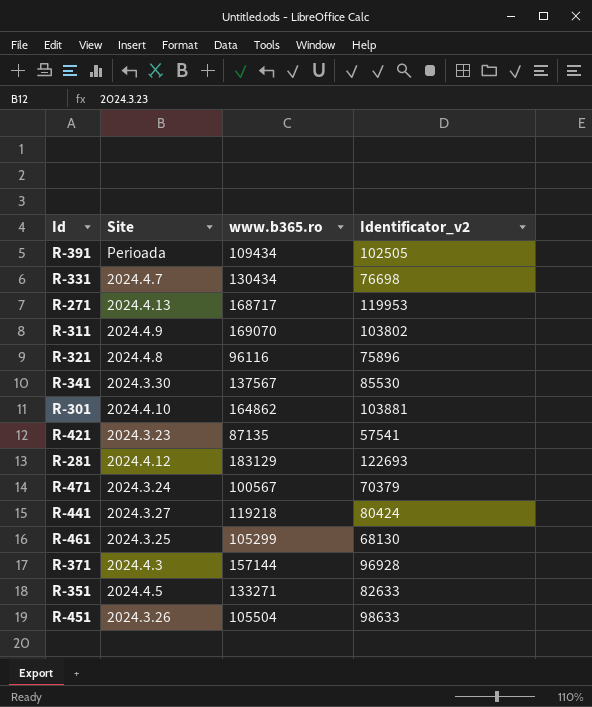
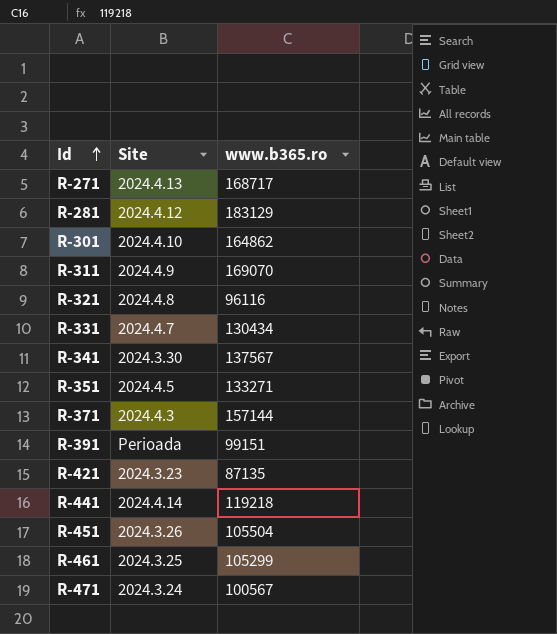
row order: none -> Id ascending
column Identificator_v2 | position: 4 -> none
R-391 | www.b365.ro: 109434 -> 99151
R-441 | Site: 2024.3.27 -> 2024.4.14

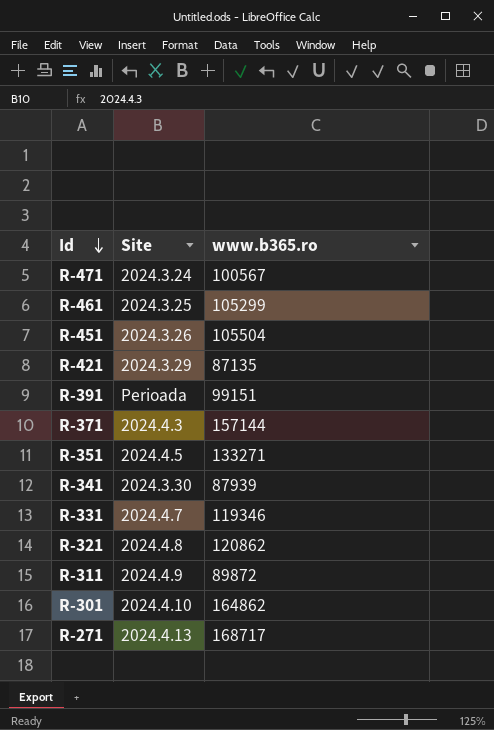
row order: Id ascending -> Id descending
row R-281: 2024.4.12 | 183129 -> none
row R-441: 2024.4.14 | 119218 -> none
R-421 | Site: 2024.3.23 -> 2024.3.29
R-341 | www.b365.ro: 137567 -> 87939
R-331 | www.b365.ro: 130434 -> 119346
R-321 | www.b365.ro: 96116 -> 120862
R-311 | www.b365.ro: 169070 -> 89872

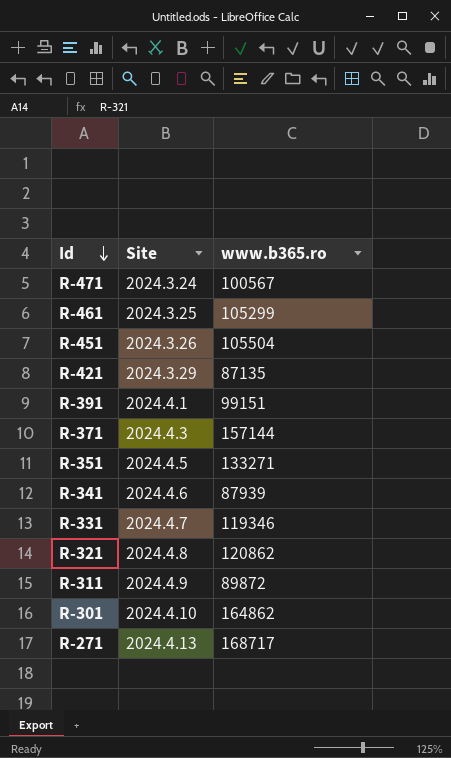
R-391 | Site: Perioada -> 2024.4.1
R-341 | Site: 2024.3.30 -> 2024.4.6

